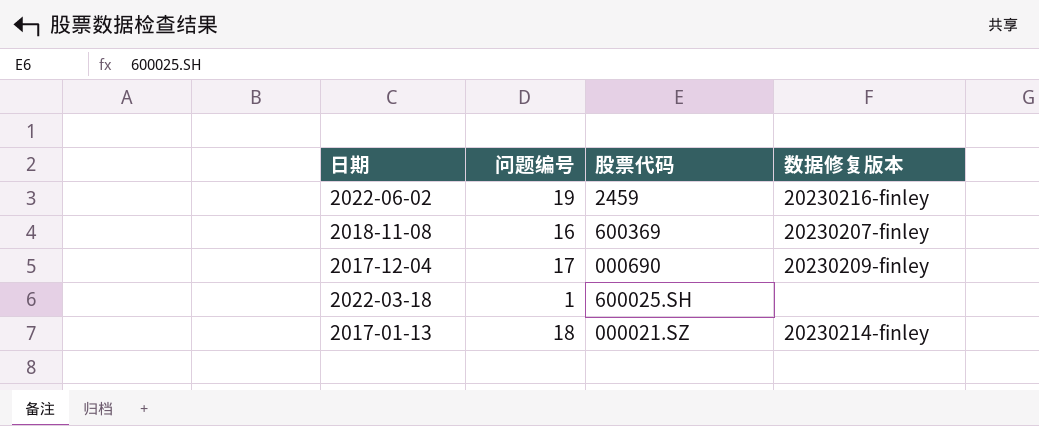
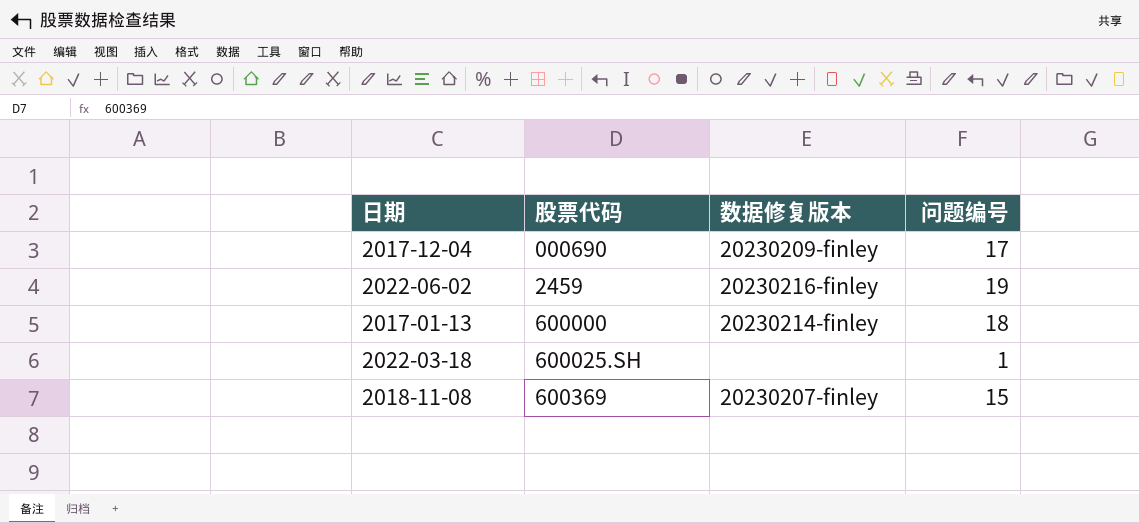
row order: none -> 股票代码 ascending
column 问题编号 | position: 2 -> 4
2017-01-13 | 股票代码: 000021.SZ -> 600000
2018-11-08 | 问题编号: 16 -> 15

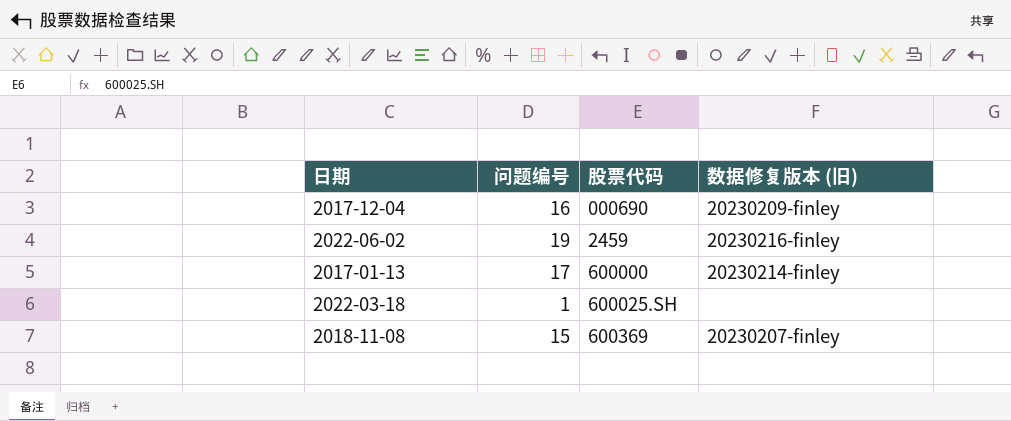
column 问题编号 | position: 4 -> 2
column name: 数据修复版本 -> 数据修复版本 (旧)
2017-12-04 | 问题编号: 17 -> 16
2017-01-13 | 问题编号: 18 -> 17

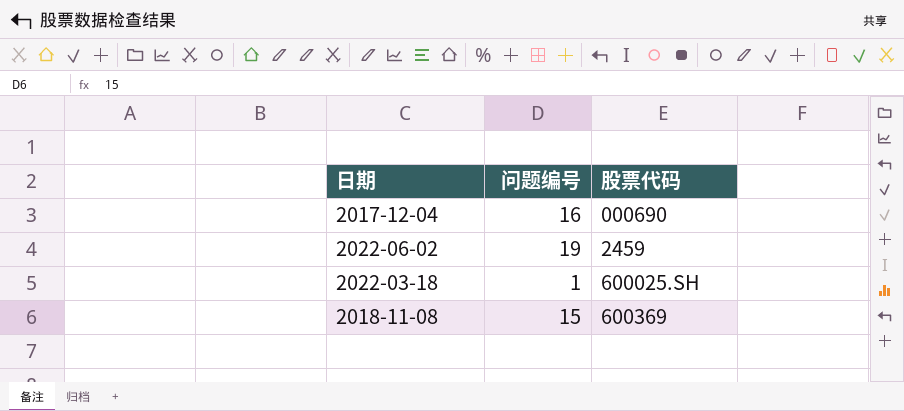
column 数据修复版本 (旧) | position: 4 -> none
row 2017-01-13: 17 | 600000 | 20230214-finley -> none

